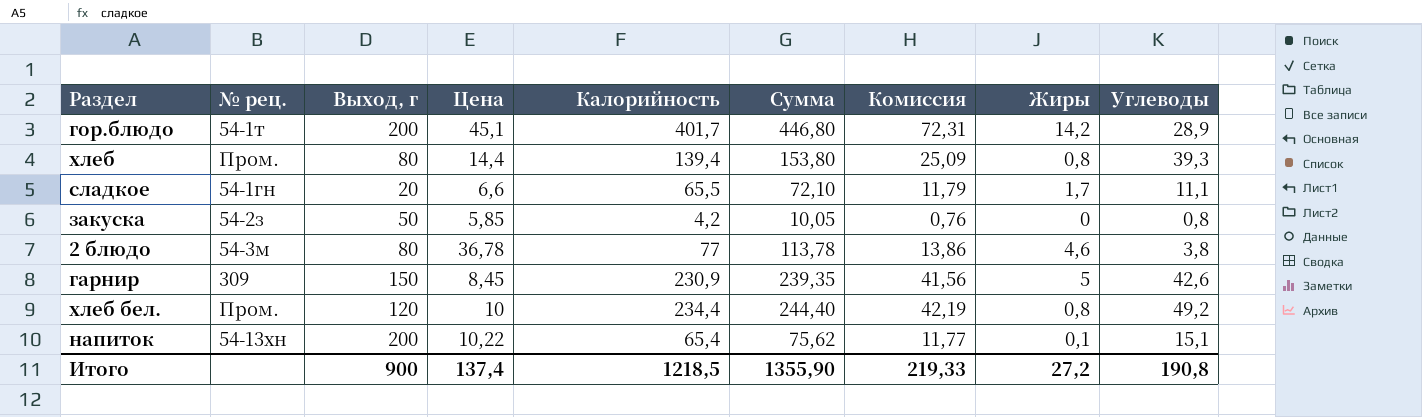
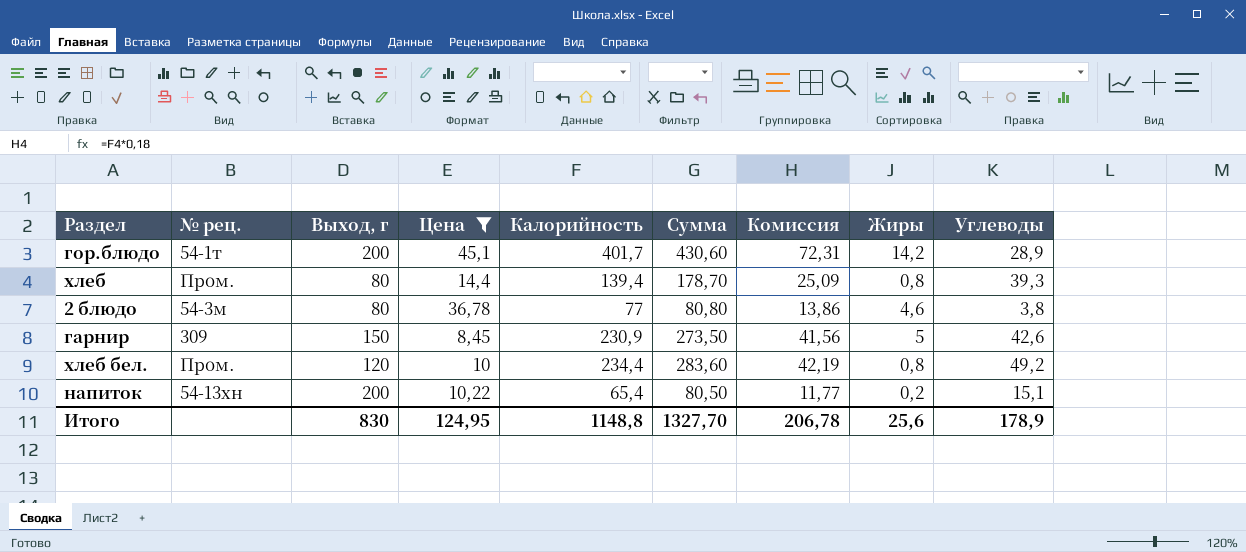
filter: none -> Цена >= 8,45
column Сумма | formula: [Цена] + [Калорийность] -> [Калорийность] + [Углеводы]
напиток | Жиры: 0,1 -> 0,2
Итого | Выход, г: 900 -> 830
Итого | Цена: 137,4 -> 124,95
Итого | Калорийность: 1218,5 -> 1148,8
Итого | Сумма: 1355,90 -> 1327,70
Итого | Комиссия: 219,33 -> 206,78
Итого | Жиры: 27,2 -> 25,6
Итого | Углеводы: 190,8 -> 178,9

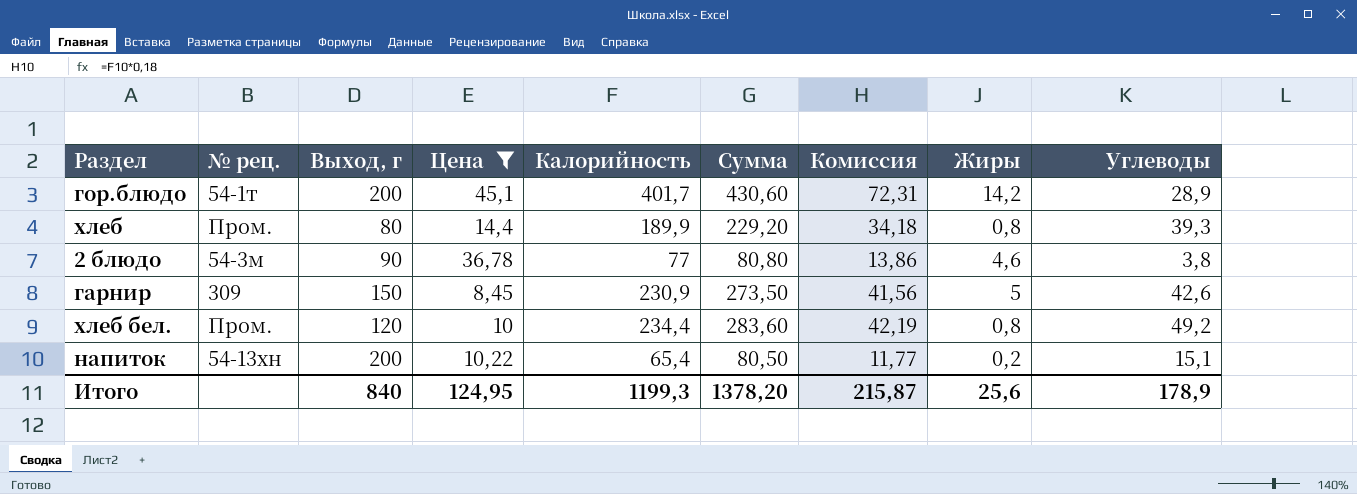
хлеб | Калорийность: 139,4 -> 189,9
хлеб | Сумма: 178,70 -> 229,20
хлеб | Комиссия: 25,09 -> 34,18
2 блюдо | Выход, г: 80 -> 90
Итого | Выход, г: 830 -> 840
Итого | Калорийность: 1148,8 -> 1199,3
Итого | Сумма: 1327,70 -> 1378,20
Итого | Комиссия: 206,78 -> 215,87

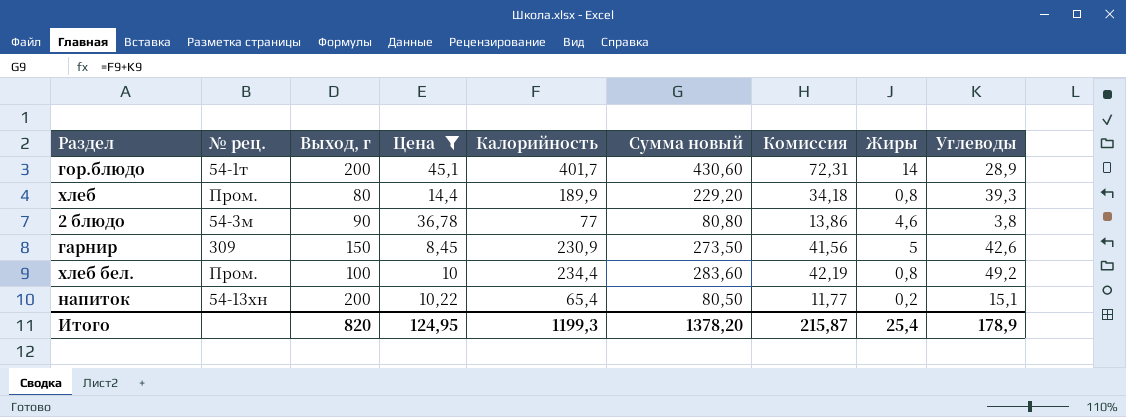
column name: Сумма -> Сумма новый
гор.блюдо | Жиры: 14,2 -> 14
хлеб бел. | Выход, г: 120 -> 100
Итого | Выход, г: 840 -> 820
Итого | Жиры: 25,6 -> 25,4

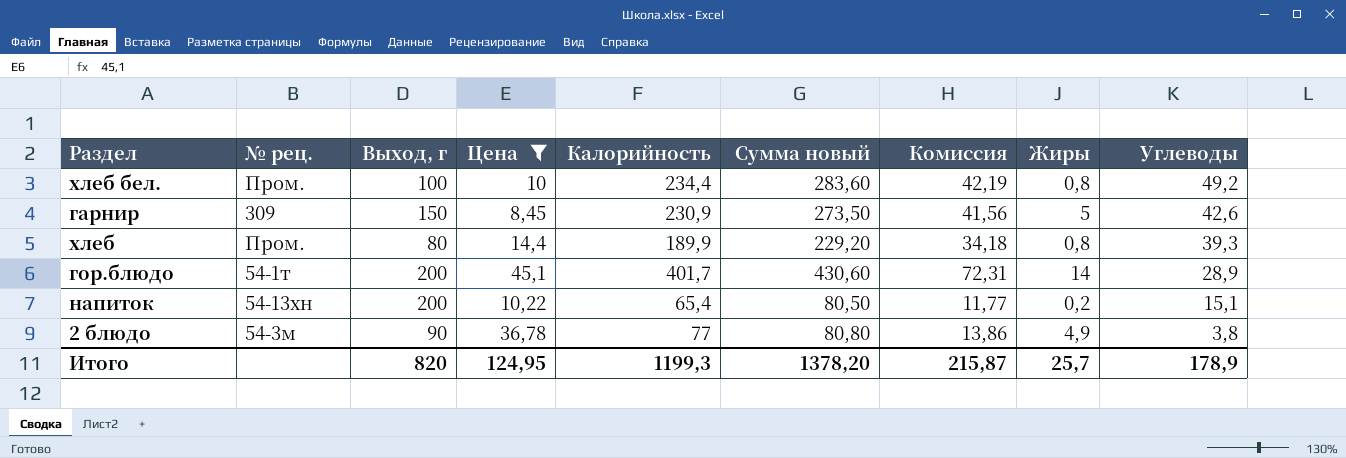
row order: none -> Углеводы descending
2 блюдо | Жиры: 4,6 -> 4,9
Итого | Жиры: 25,4 -> 25,7

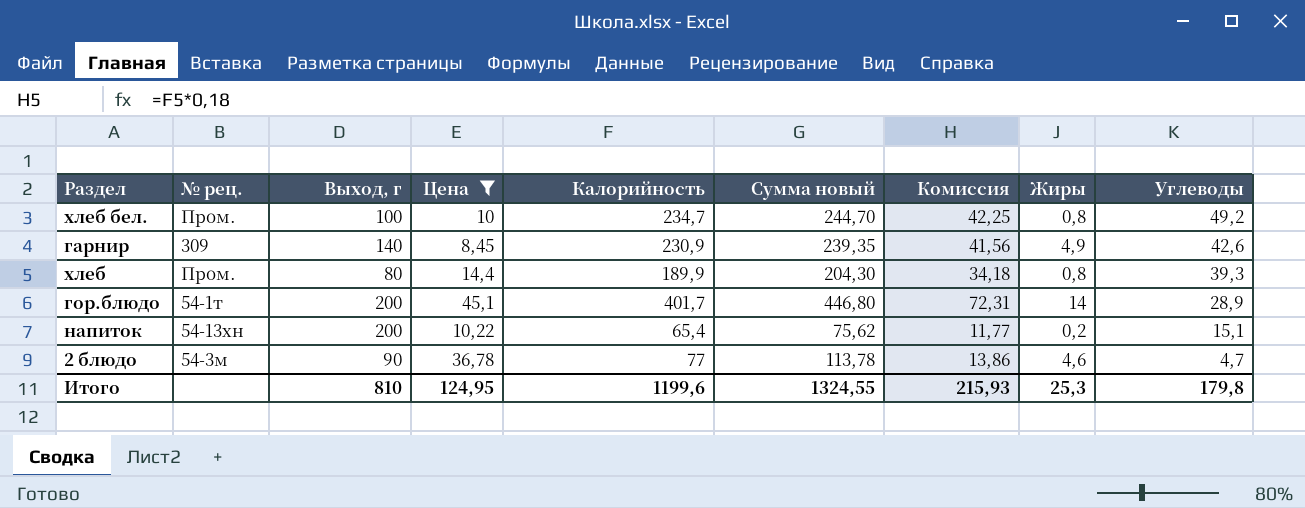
column Сумма новый | formula: [Калорийность] + [Углеводы] -> [Цена] + [Калорийность]
хлеб бел. | Калорийность: 234,4 -> 234,7
хлеб бел. | Комиссия: 42,19 -> 42,25
гарнир | Выход, г: 150 -> 140
гарнир | Жиры: 5 -> 4,9
2 блюдо | Жиры: 4,9 -> 4,6
2 блюдо | Углеводы: 3,8 -> 4,7
Итого | Выход, г: 820 -> 810
Итого | Калорийность: 1199,3 -> 1199,6
Итого | Сумма новый: 1378,20 -> 1324,55
Итого | Комиссия: 215,87 -> 215,93
Итого | Жиры: 25,7 -> 25,3
Итого | Углеводы: 178,9 -> 179,8

